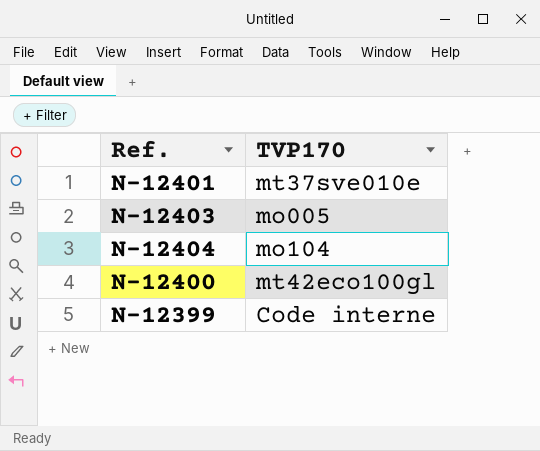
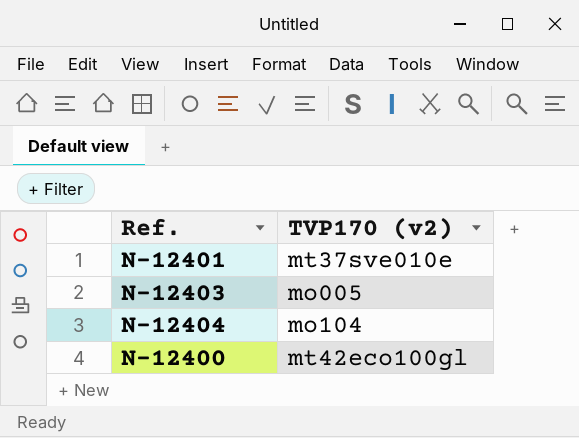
column name: TVP170 -> TVP170 (v2)
row N-12399: Code interne -> none

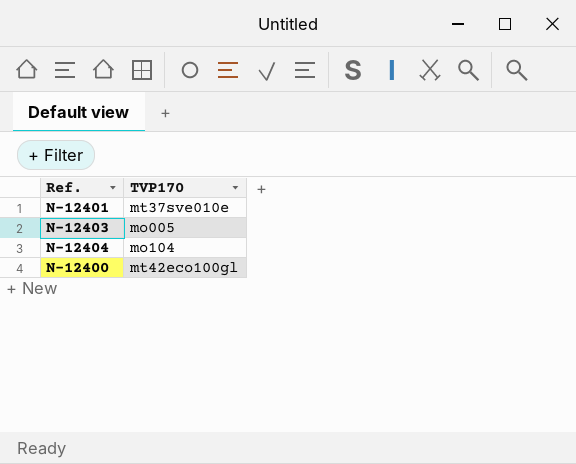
column name: TVP170 (v2) -> TVP170

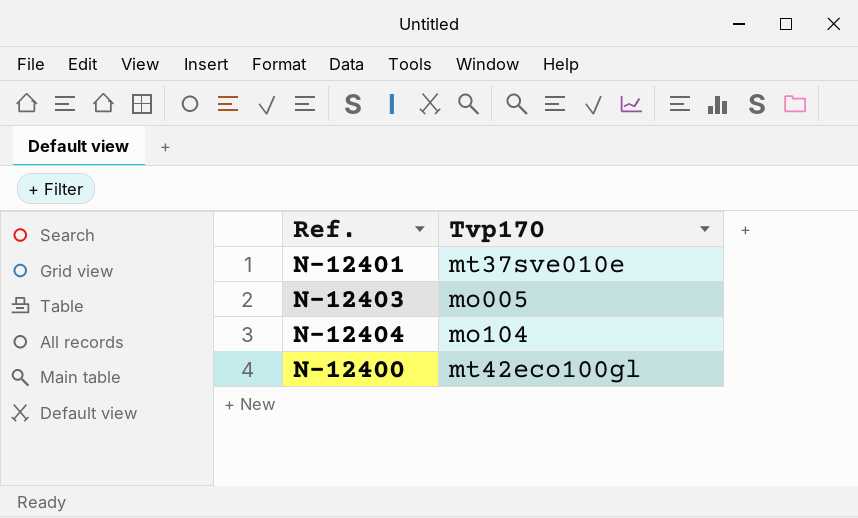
column name: TVP170 -> Tvp170

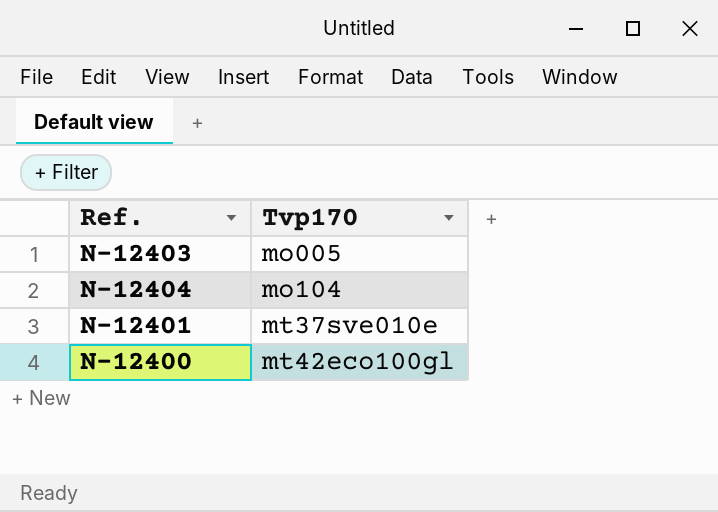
row order: none -> Tvp170 ascending

